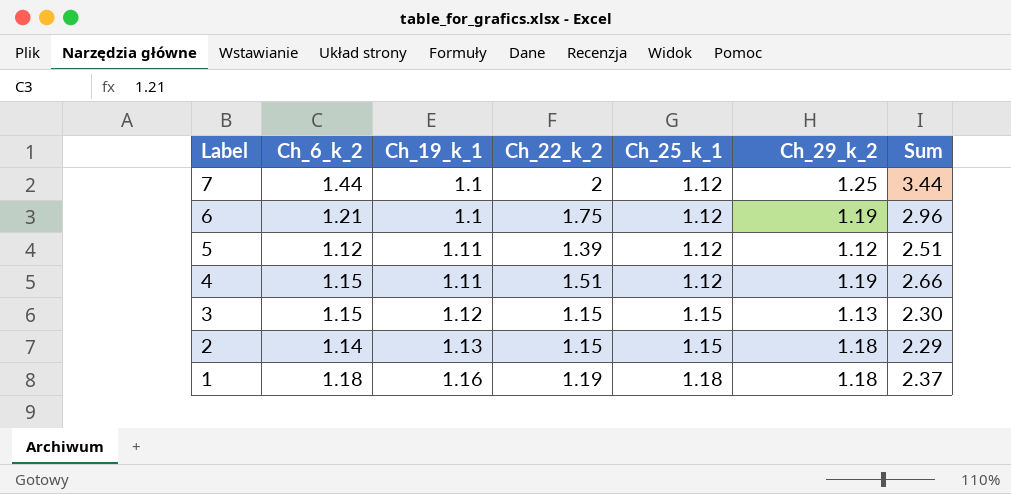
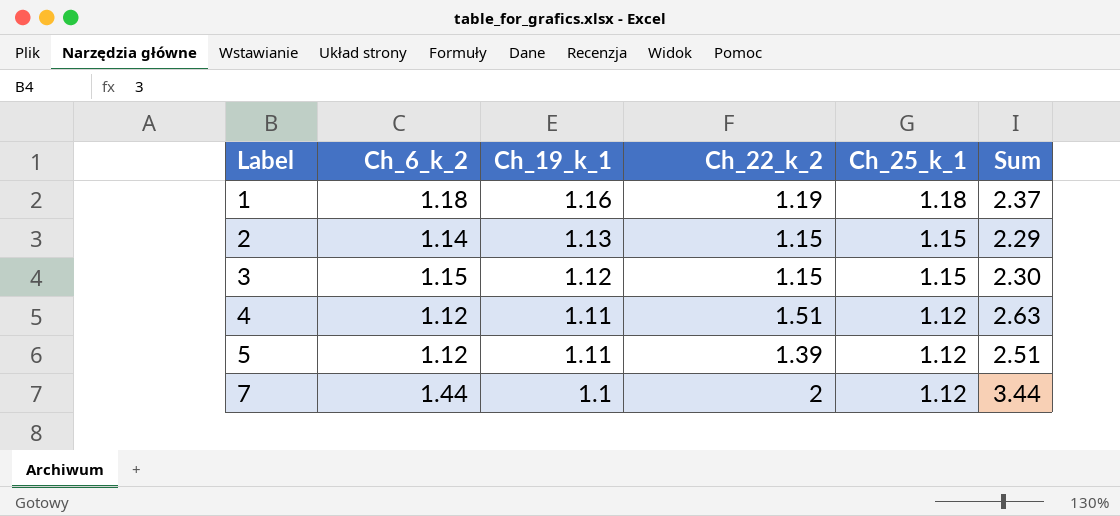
row order: Label descending -> Label ascending
column Ch_29_k_2 | position: 6 -> none
row 6: 1.21 | 1.1 | 1.75 | 1.12 | 1.19 | 2.96 -> none
4 | Ch_6_k_2: 1.15 -> 1.12
4 | Sum: 2.66 -> 2.63

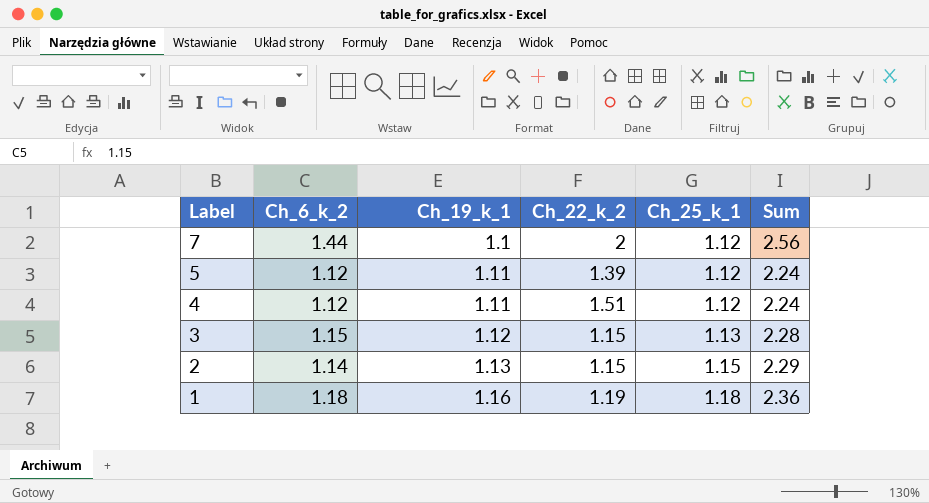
row order: Label ascending -> Label descending
column Sum | formula: [Ch_6_k_2] + [Ch_22_k_2] -> [Ch_6_k_2] + [Ch_25_k_1]
3 | Ch_25_k_1: 1.15 -> 1.13

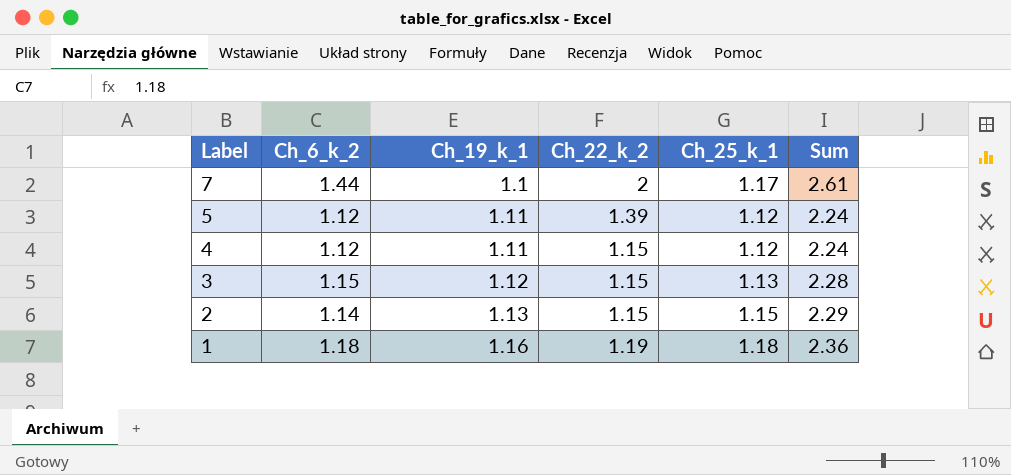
7 | Ch_25_k_1: 1.12 -> 1.17
7 | Sum: 2.56 -> 2.61
4 | Ch_22_k_2: 1.51 -> 1.15

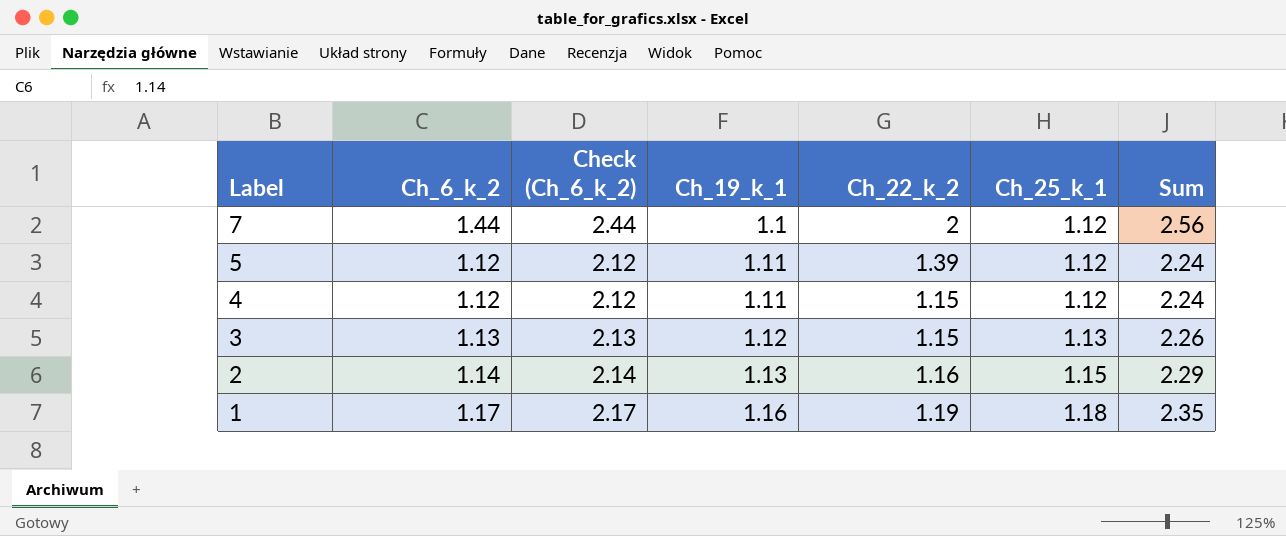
column Check (Ch_6_k_2) | formula: none -> [Ch_6_k_2] + 1
7 | Ch_25_k_1: 1.17 -> 1.12
7 | Sum: 2.61 -> 2.56
3 | Ch_6_k_2: 1.15 -> 1.13
3 | Sum: 2.28 -> 2.26
2 | Ch_22_k_2: 1.15 -> 1.16
1 | Ch_6_k_2: 1.18 -> 1.17
1 | Sum: 2.36 -> 2.35

